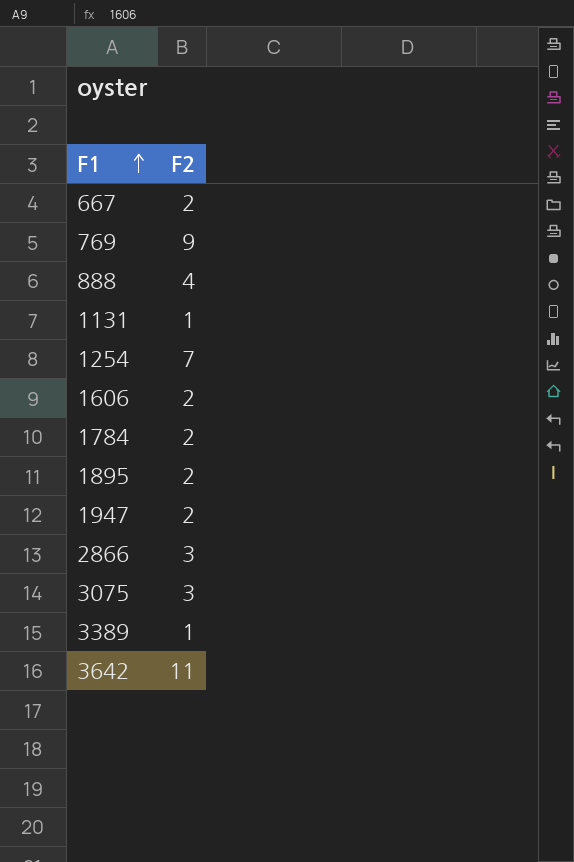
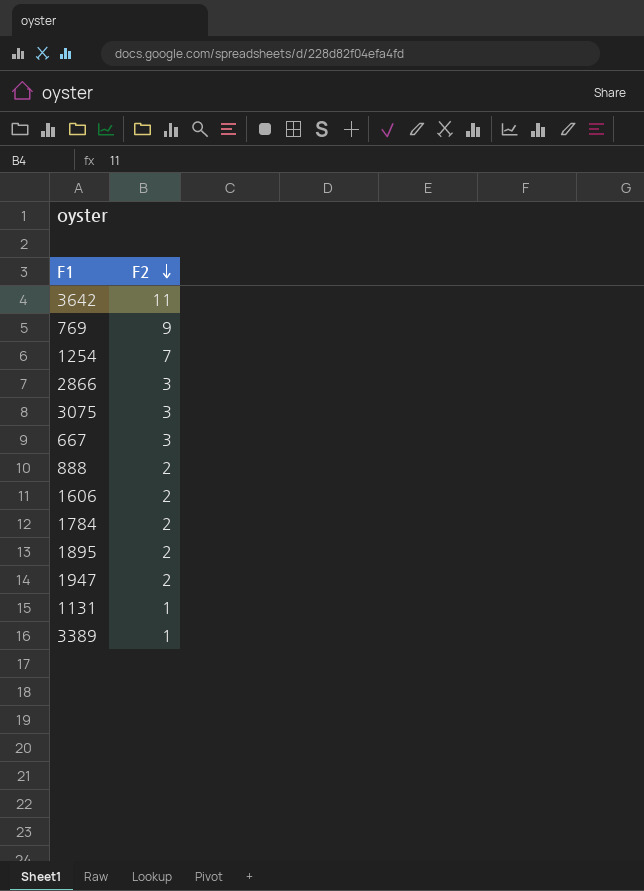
row order: F1 ascending -> F2 descending
667 | F2: 2 -> 3
888 | F2: 4 -> 2

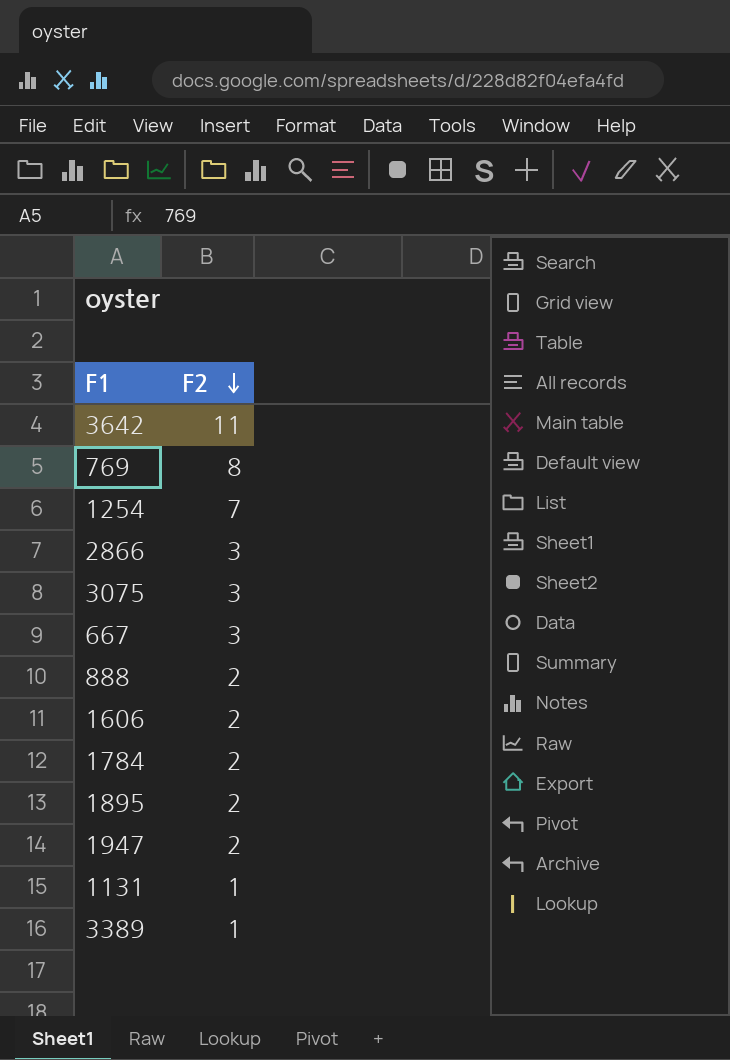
769 | F2: 9 -> 8

